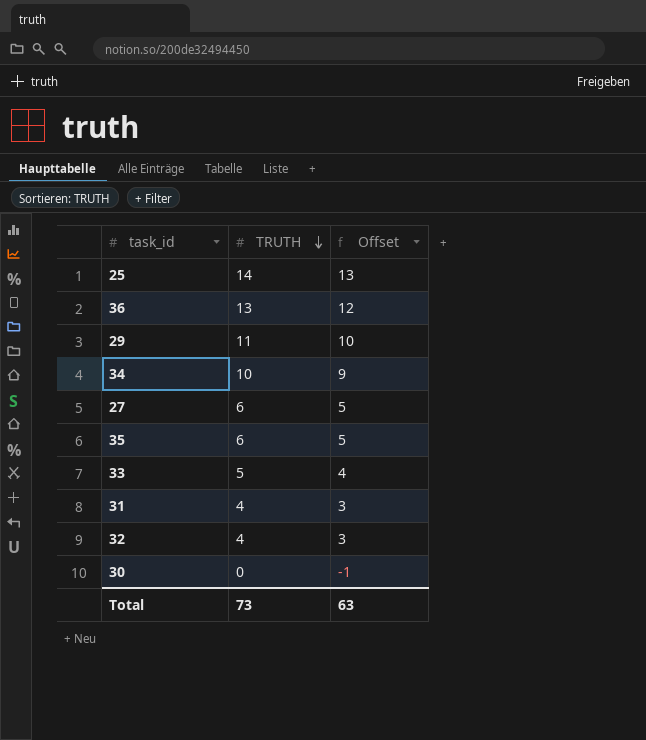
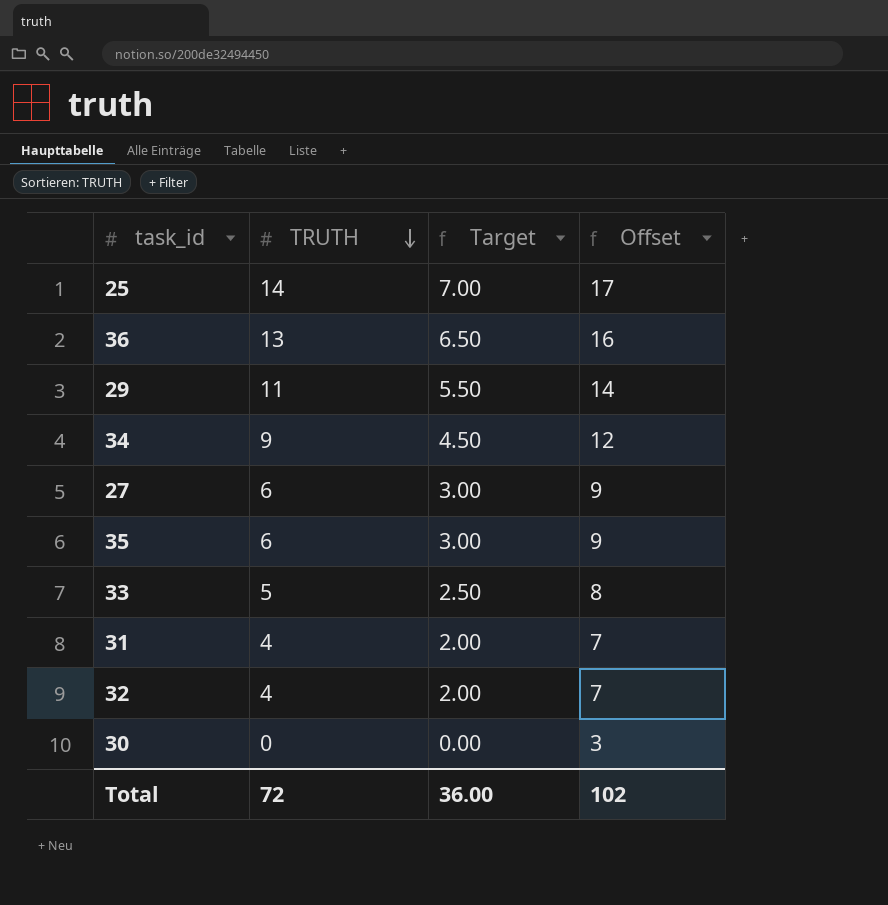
column Target | formula: none -> [TRUTH] * 0.5
column Offset | formula: [TRUTH] - 1 -> [TRUTH] + 3
34 | TRUTH: 10 -> 9
Total | TRUTH: 73 -> 72
Total | Offset: 63 -> 102

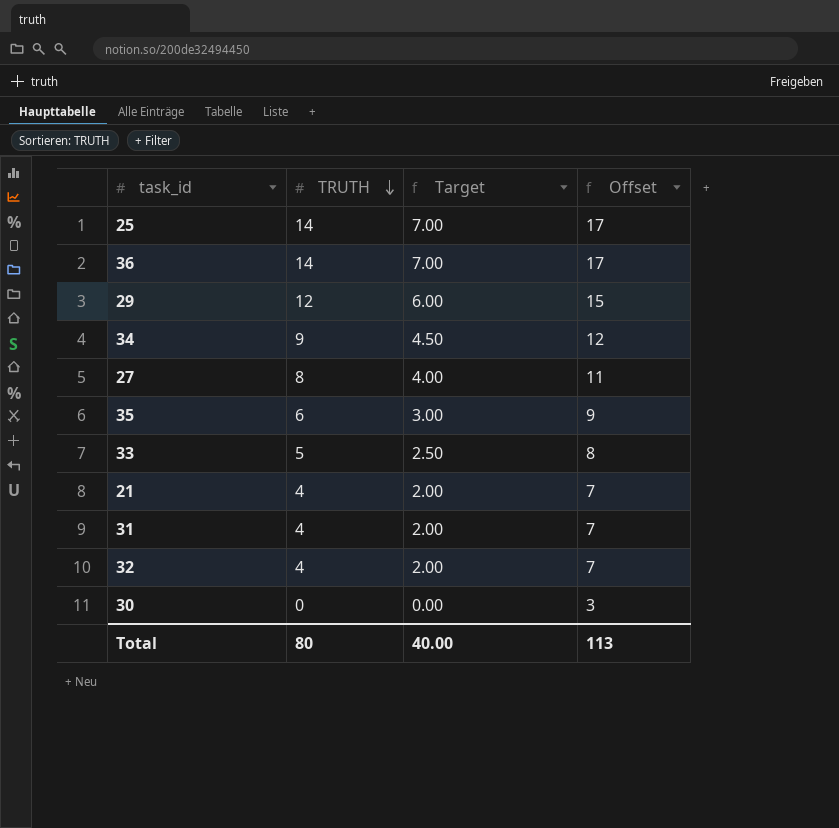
36 | TRUTH: 13 -> 14
36 | Target: 6.50 -> 7.00
36 | Offset: 16 -> 17
29 | TRUTH: 11 -> 12
29 | Target: 5.50 -> 6.00
29 | Offset: 14 -> 15
27 | TRUTH: 6 -> 8
27 | Target: 3.00 -> 4.00
27 | Offset: 9 -> 11
row 21: none -> 4 | 2.00 | 7
Total | TRUTH: 72 -> 80
Total | Target: 36.00 -> 40.00
Total | Offset: 102 -> 113

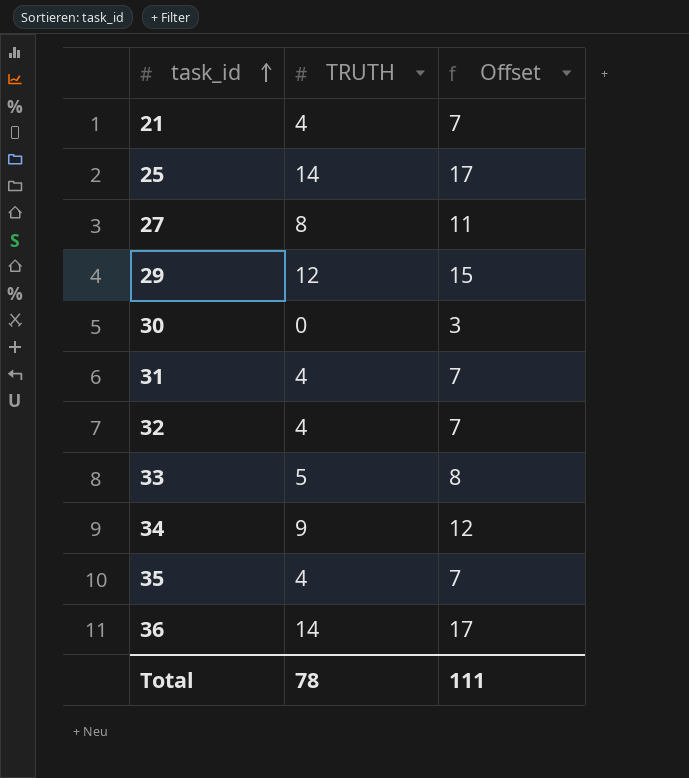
row order: TRUTH descending -> task_id ascending
column Target | formula: [TRUTH] * 0.5 -> none
35 | TRUTH: 6 -> 4
35 | Offset: 9 -> 7
Total | TRUTH: 80 -> 78
Total | Offset: 113 -> 111

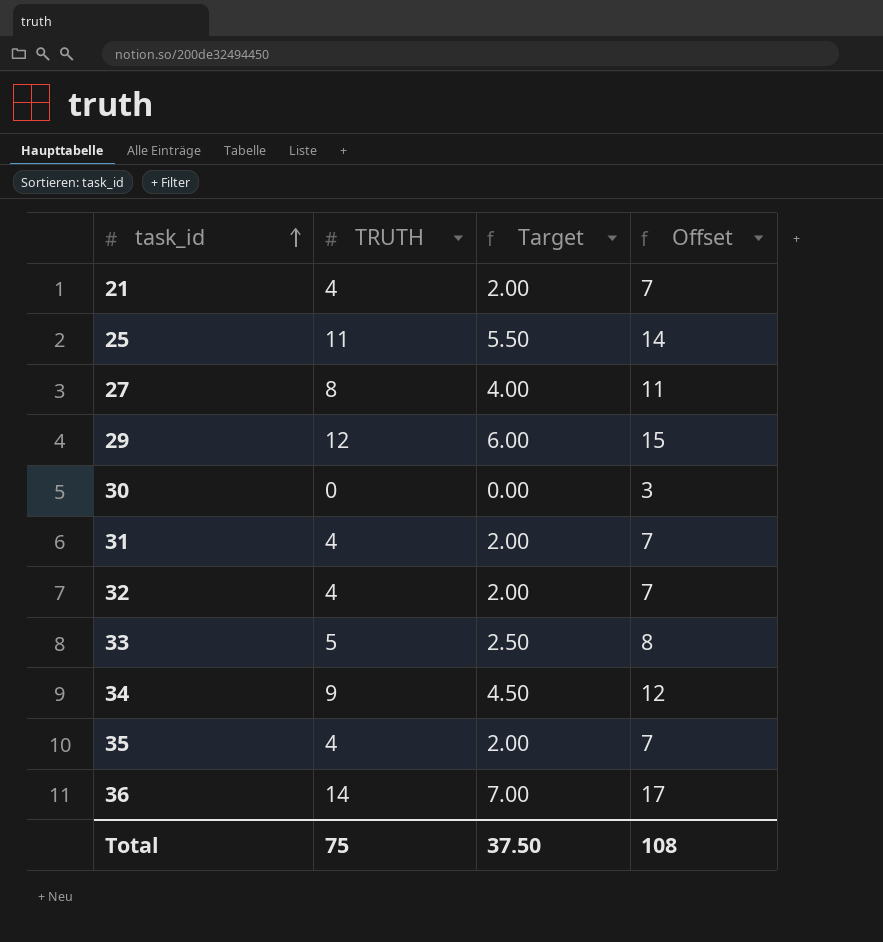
column Target | formula: none -> [TRUTH] * 0.5
25 | TRUTH: 14 -> 11
25 | Offset: 17 -> 14
Total | TRUTH: 78 -> 75
Total | Offset: 111 -> 108

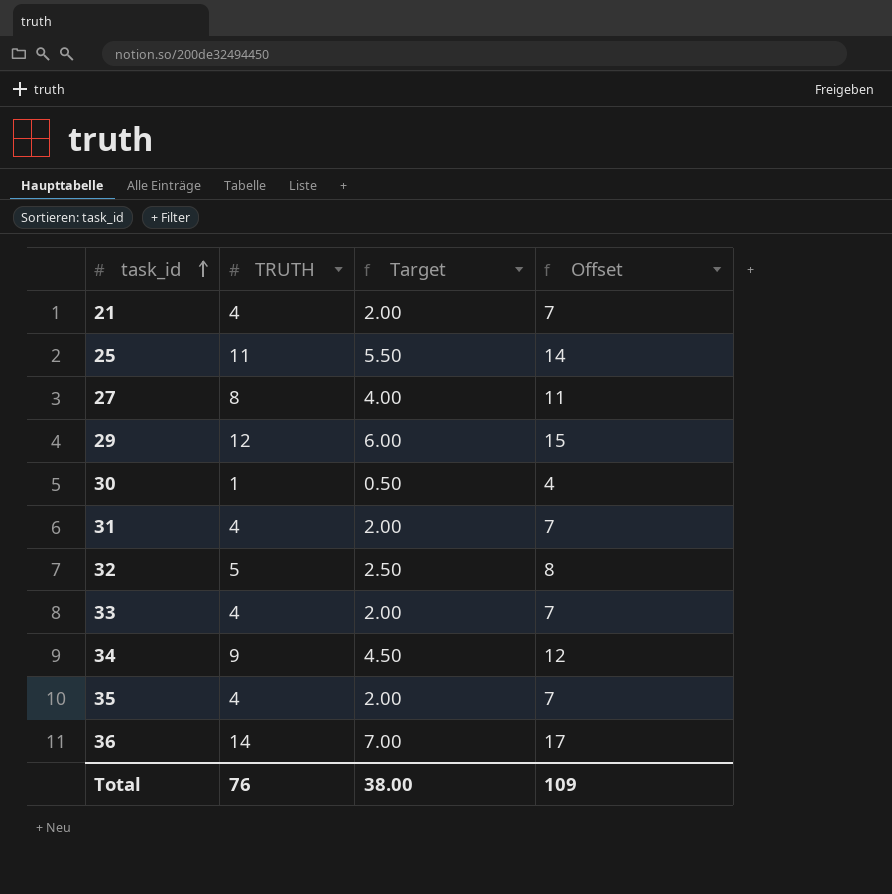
30 | TRUTH: 0 -> 1
30 | Target: 0.00 -> 0.50
30 | Offset: 3 -> 4
32 | TRUTH: 4 -> 5
32 | Target: 2.00 -> 2.50
32 | Offset: 7 -> 8
33 | TRUTH: 5 -> 4
33 | Target: 2.50 -> 2.00
33 | Offset: 8 -> 7
Total | TRUTH: 75 -> 76
Total | Target: 37.50 -> 38.00
Total | Offset: 108 -> 109

